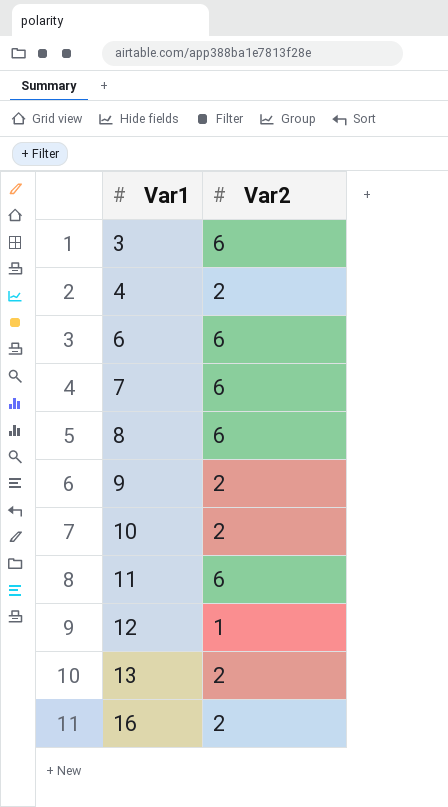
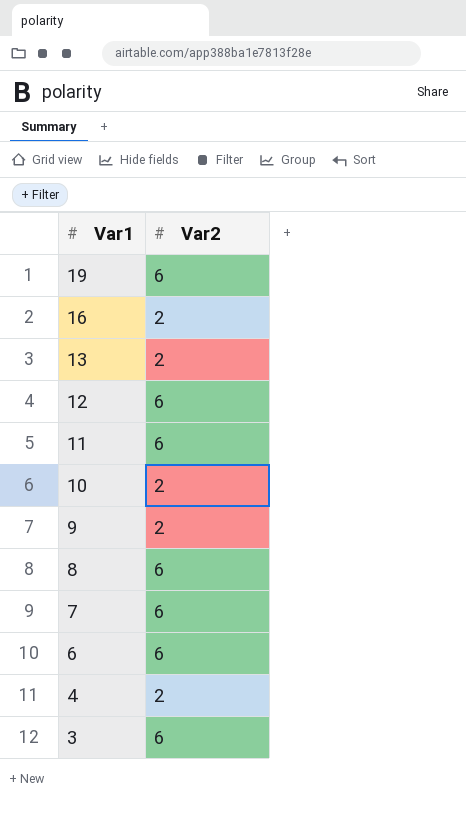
row order: Var1 ascending -> Var1 descending
row 19: none -> 6
12 | Var2: 1 -> 6

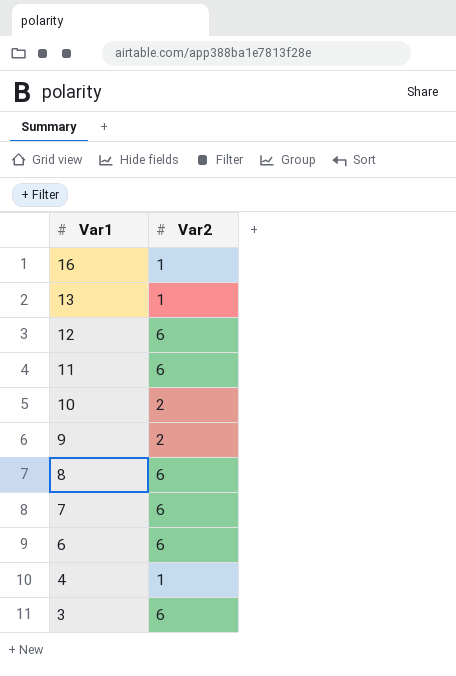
row 19: 6 -> none
16 | Var2: 2 -> 1
13 | Var2: 2 -> 1
4 | Var2: 2 -> 1

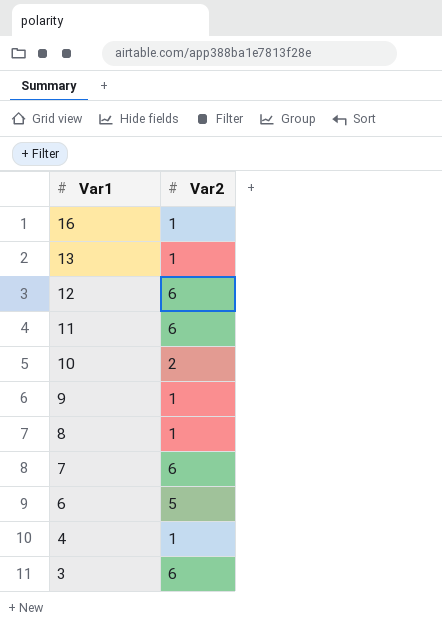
9 | Var2: 2 -> 1
8 | Var2: 6 -> 1
6 | Var2: 6 -> 5

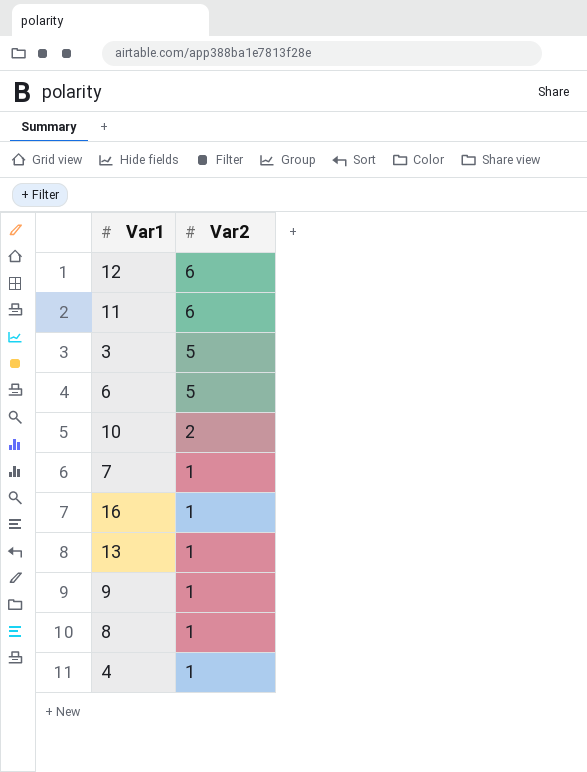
row order: Var1 descending -> Var2 descending
3 | Var2: 6 -> 5
7 | Var2: 6 -> 1

